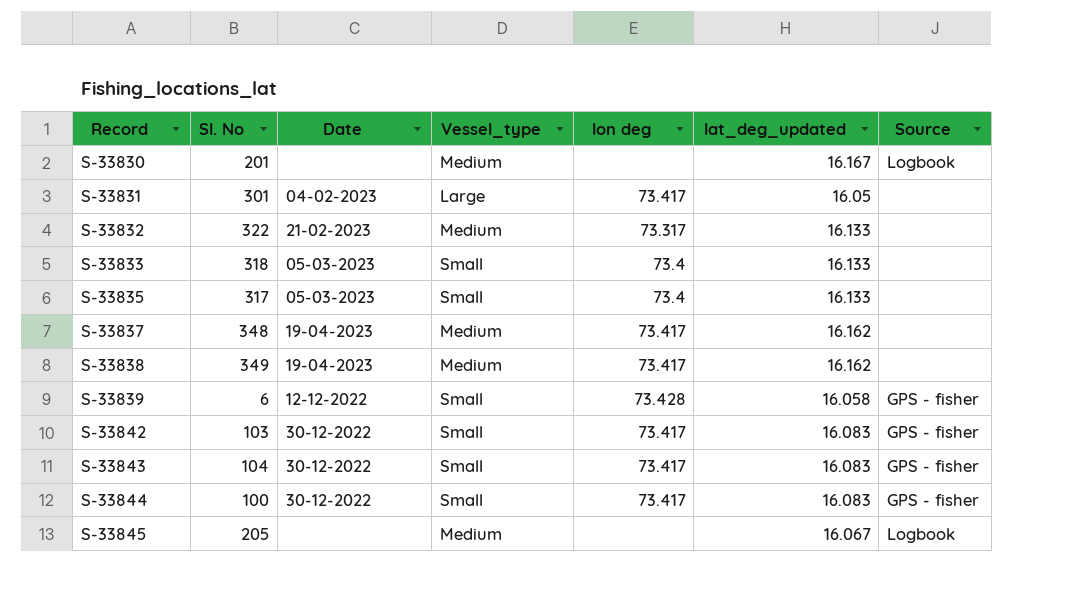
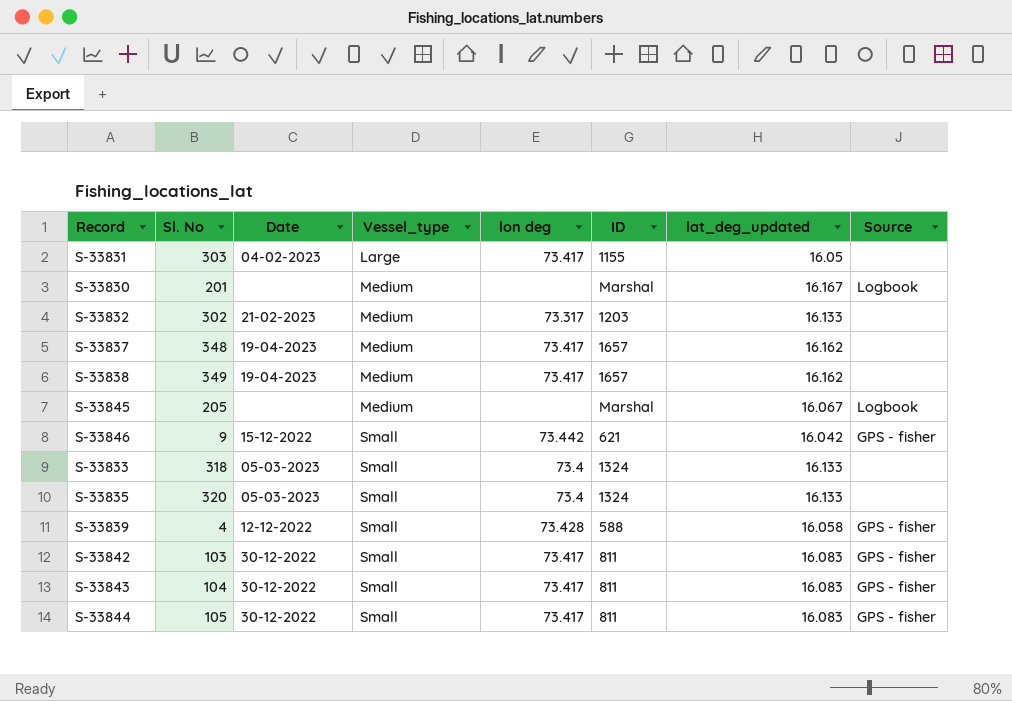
row order: Record ascending -> Vessel_type ascending
column ID | position: none -> 6
S-33831 | Sl. No: 301 -> 303
S-33832 | Sl. No: 322 -> 302
row S-33846: none -> 9 | 15-12-2022 | Small | 73.442 | 621 | 16.042 | GPS - fisher
S-33835 | Sl. No: 317 -> 320
S-33839 | Sl. No: 6 -> 4
S-33844 | Sl. No: 100 -> 105

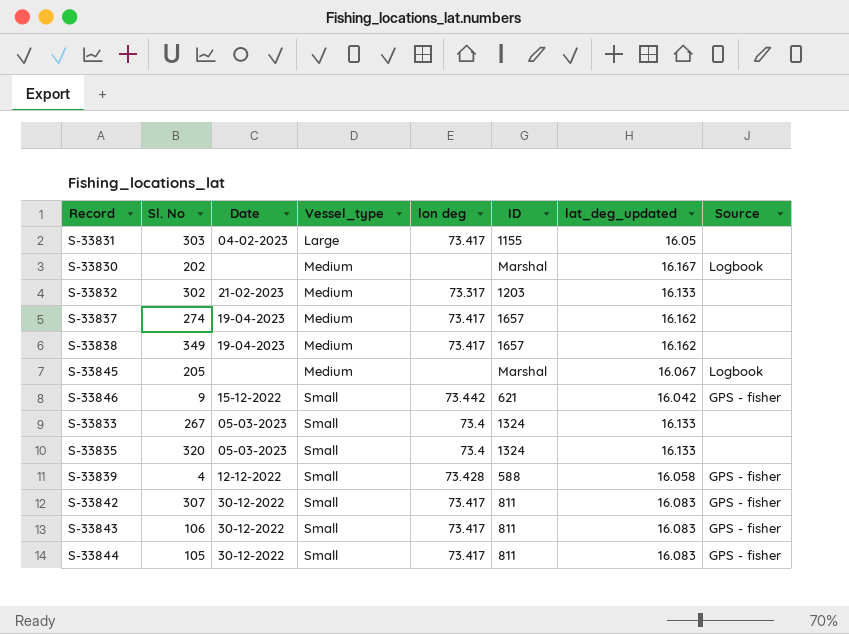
S-33830 | Sl. No: 201 -> 202
S-33837 | Sl. No: 348 -> 274
S-33833 | Sl. No: 318 -> 267
S-33842 | Sl. No: 103 -> 307
S-33843 | Sl. No: 104 -> 106

